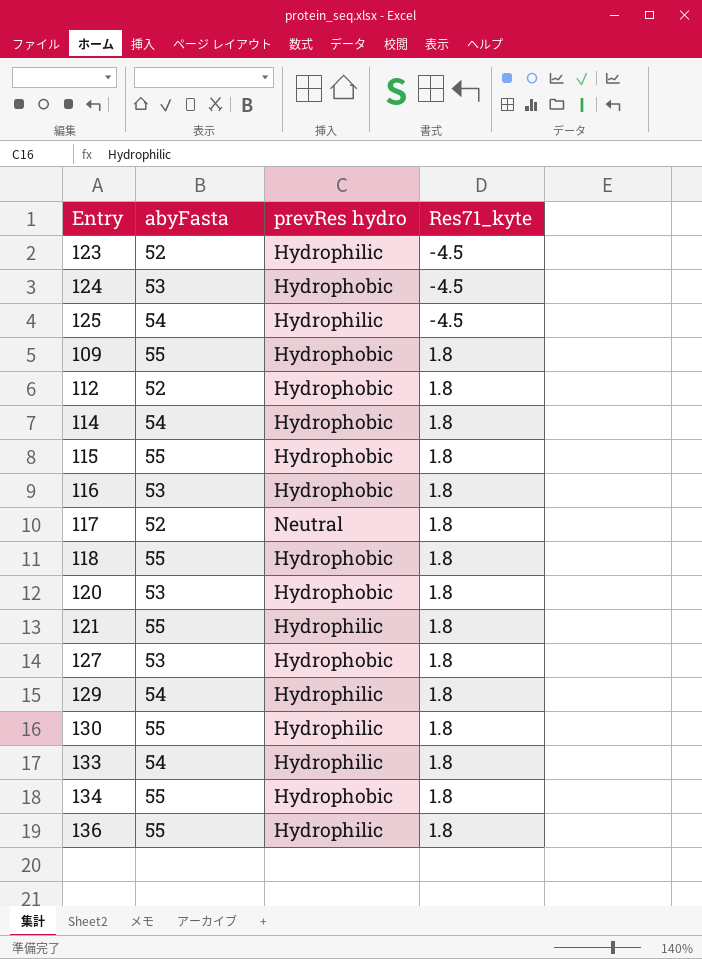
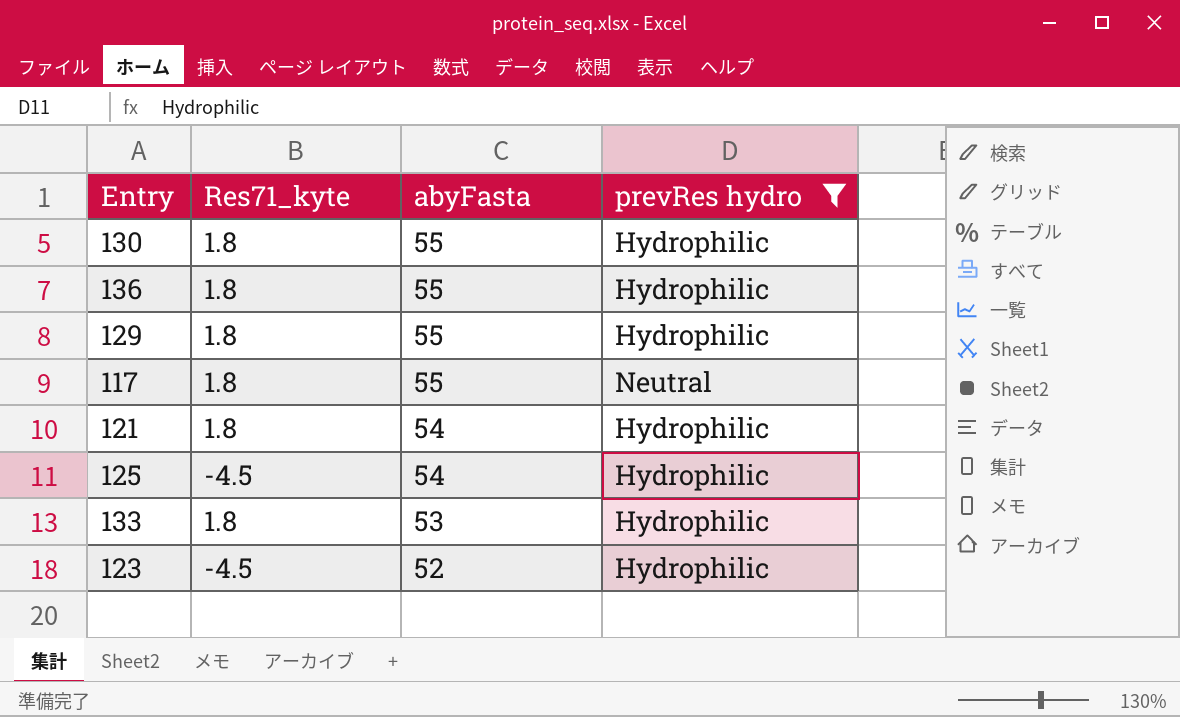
filter: none -> prevRes hydro != Hydrophobic
row order: Res71_kyte ascending -> abyFasta descending
column Res71_kyte | position: 4 -> 2
129 | abyFasta: 54 -> 55
117 | abyFasta: 52 -> 55
121 | abyFasta: 55 -> 54
133 | abyFasta: 54 -> 53

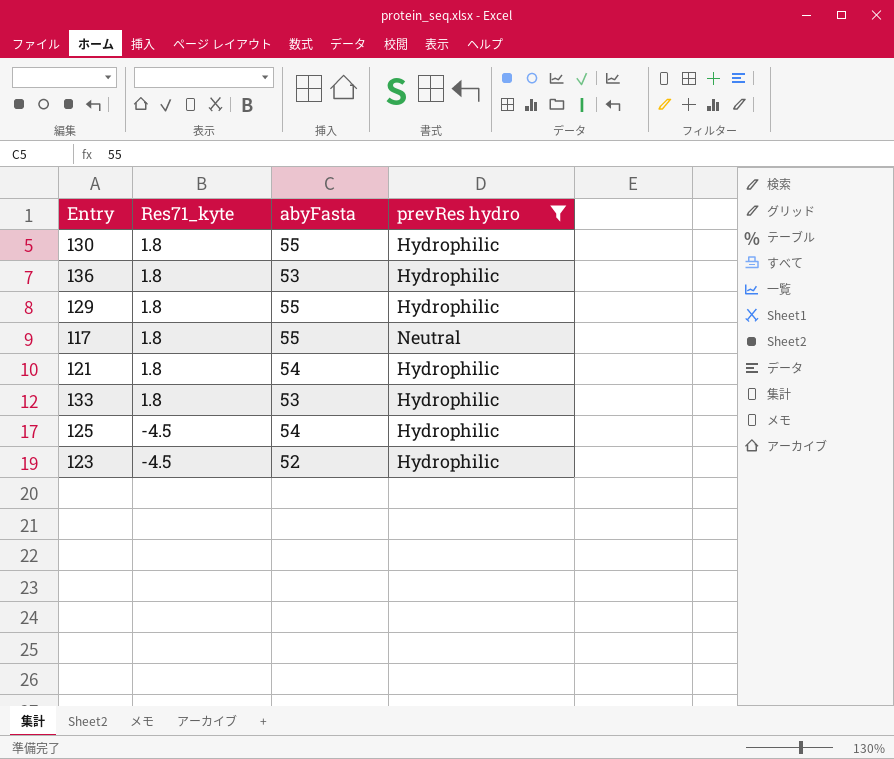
row order: abyFasta descending -> Res71_kyte descending
136 | abyFasta: 55 -> 53

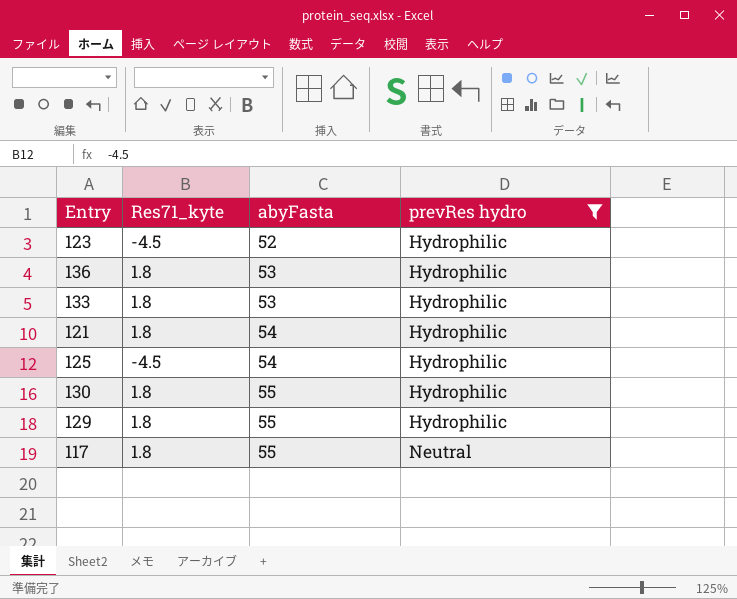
row order: Res71_kyte descending -> abyFasta ascending

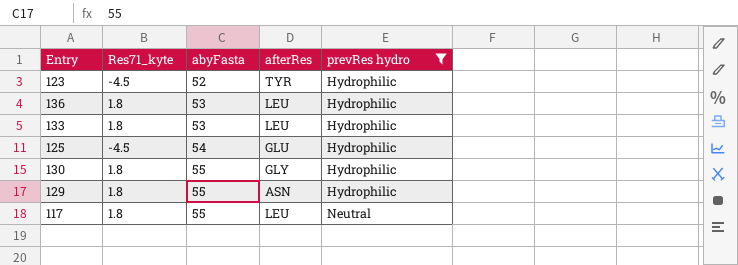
column afterRes | position: none -> 4
row 121: 1.8 | 54 | Hydrophilic -> none

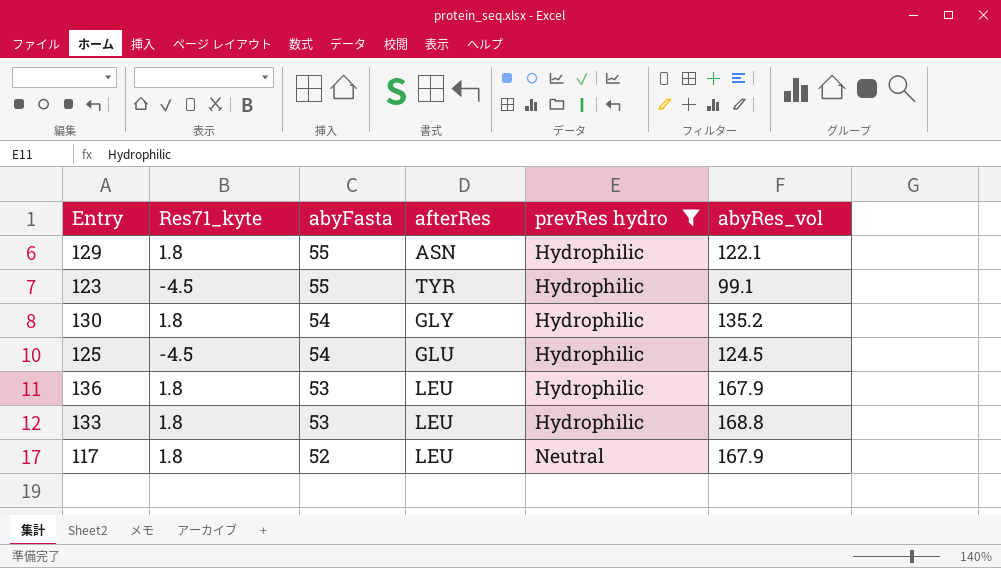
row order: abyFasta ascending -> abyFasta descending
column abyRes_vol | position: none -> 6
123 | abyFasta: 52 -> 55
130 | abyFasta: 55 -> 54
117 | abyFasta: 55 -> 52

